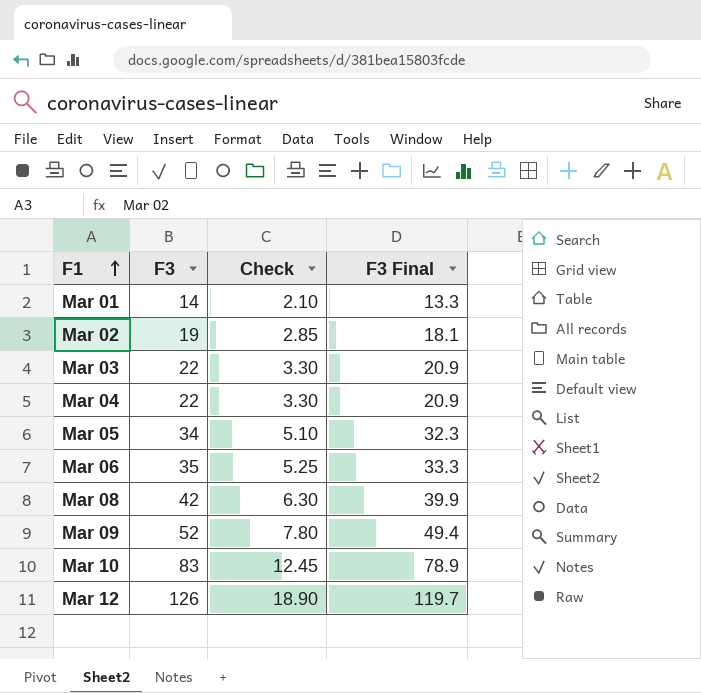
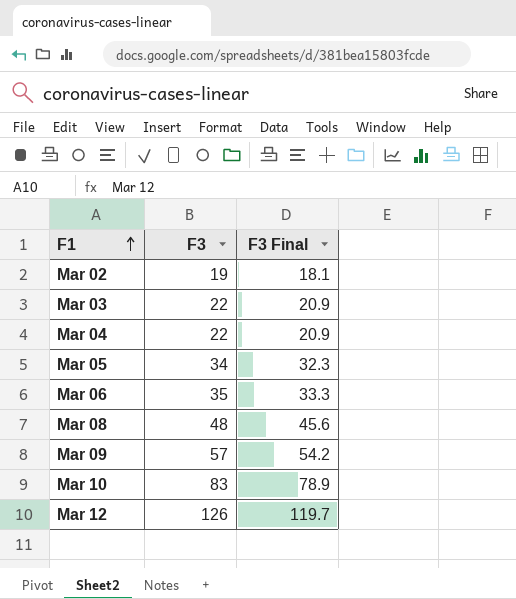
column Check | formula: [F3] * 0.15 -> none
row Mar 01: 14 | 2.10 | 13.3 -> none
Mar 08 | F3: 42 -> 48
Mar 08 | F3 Final: 39.9 -> 45.6
Mar 09 | F3: 52 -> 57
Mar 09 | F3 Final: 49.4 -> 54.2

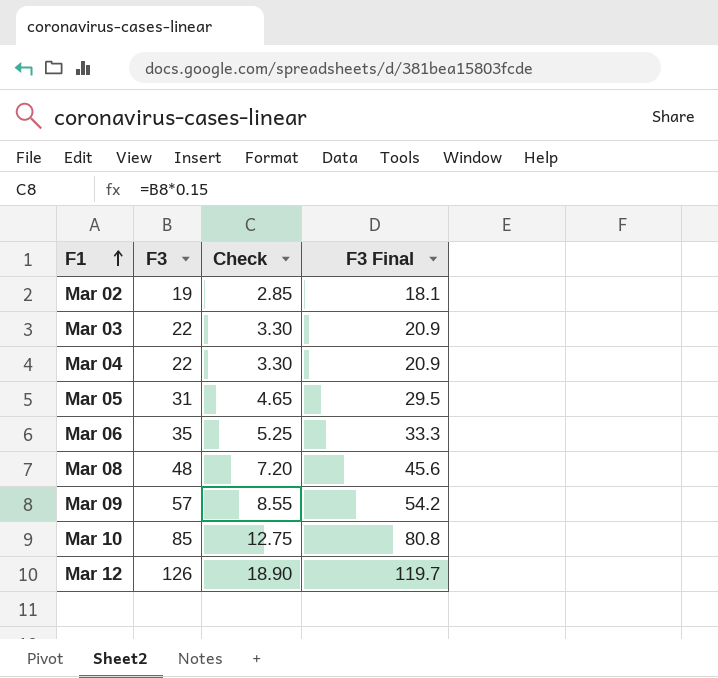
column Check | formula: none -> [F3] * 0.15
Mar 05 | F3: 34 -> 31
Mar 05 | F3 Final: 32.3 -> 29.5
Mar 10 | F3: 83 -> 85
Mar 10 | F3 Final: 78.9 -> 80.8

